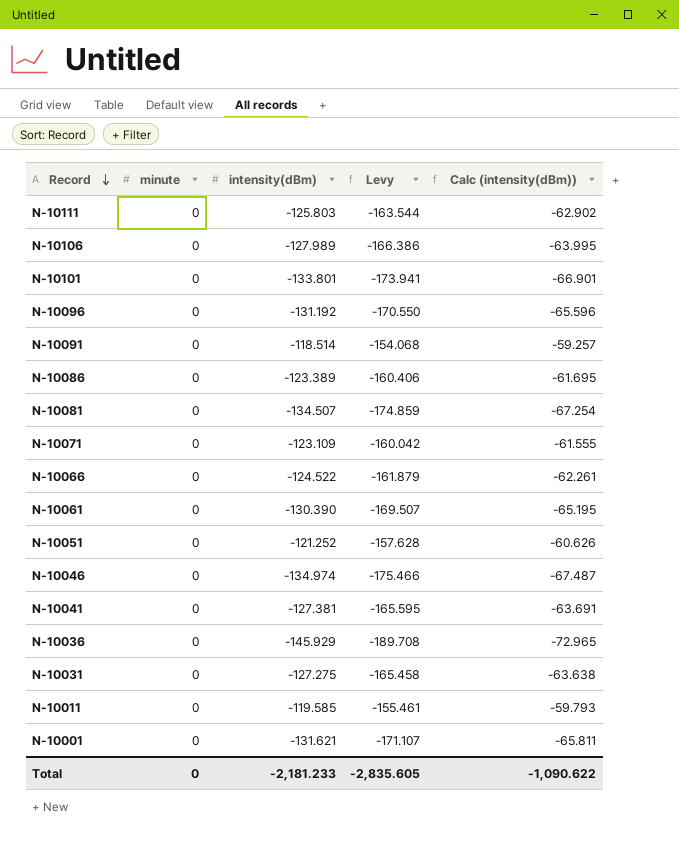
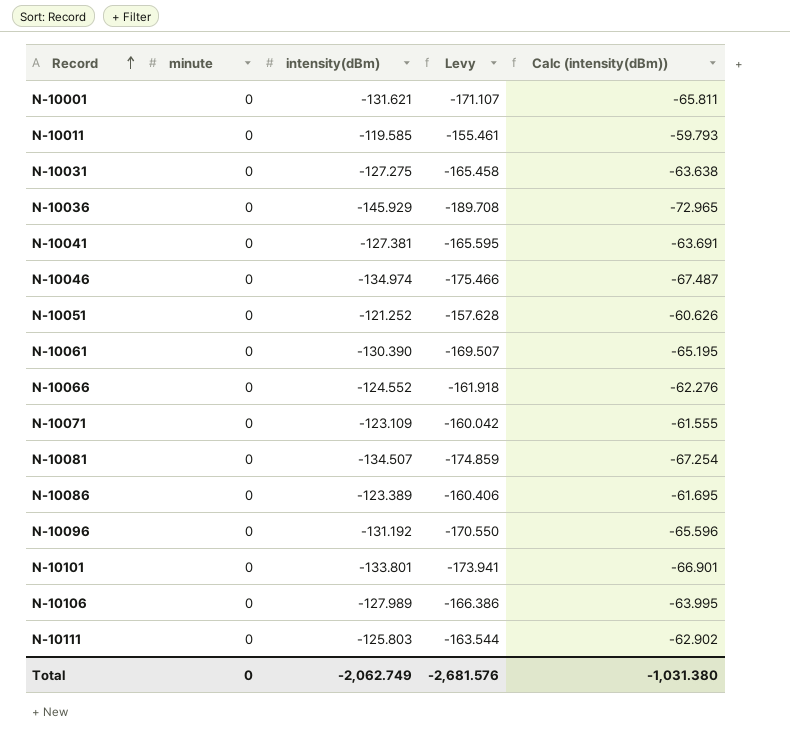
row order: Record descending -> Record ascending
row N-10091: 0 | -118.514 | -154.068 | -59.257 -> none
N-10066 | intensity(dBm): -124.522 -> -124.552
N-10066 | Levy: -161.879 -> -161.918
N-10066 | Calc (intensity(dBm)): -62.261 -> -62.276
Total | intensity(dBm): -2,181.233 -> -2,062.749
Total | Levy: -2,835.605 -> -2,681.576
Total | Calc (intensity(dBm)): -1,090.622 -> -1,031.380

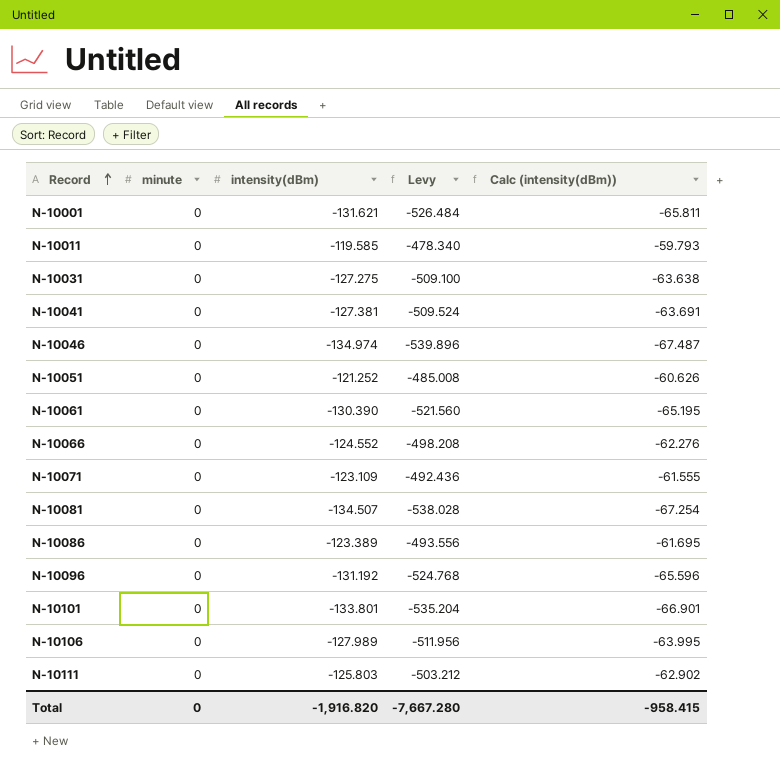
column Levy | formula: [intensity(dBm)] * 1.3 -> [intensity(dBm)] * 4
row N-10036: 0 | -145.929 | -189.708 | -72.965 -> none
Total | intensity(dBm): -2,062.749 -> -1,916.820
Total | Levy: -2,681.576 -> -7,667.280
Total | Calc (intensity(dBm)): -1,031.380 -> -958.415

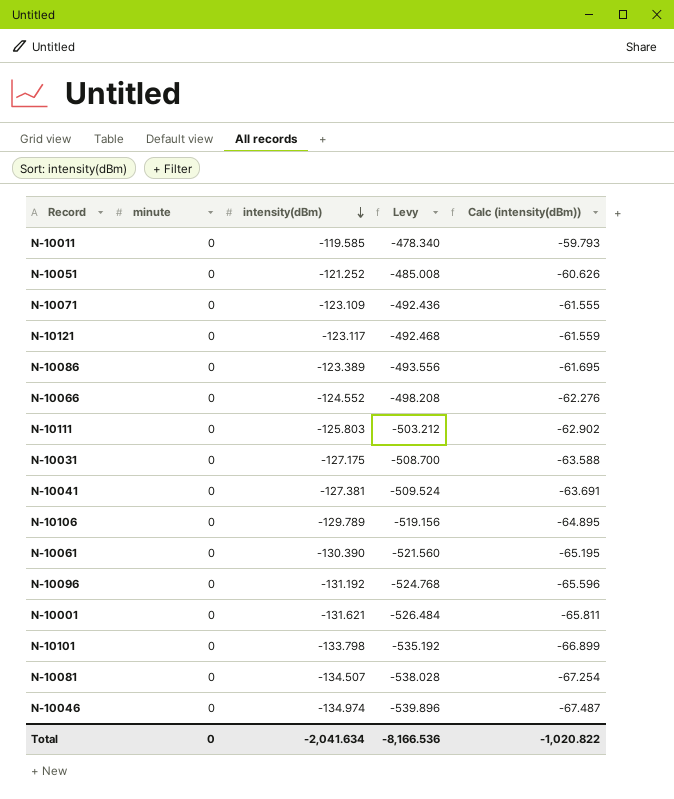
row order: Record ascending -> intensity(dBm) descending
row N-10121: none -> 0 | -123.117 | -492.468 | -61.559
N-10031 | intensity(dBm): -127.275 -> -127.175
N-10031 | Levy: -509.100 -> -508.700
N-10031 | Calc (intensity(dBm)): -63.638 -> -63.588
N-10106 | intensity(dBm): -127.989 -> -129.789
N-10106 | Levy: -511.956 -> -519.156
N-10106 | Calc (intensity(dBm)): -63.995 -> -64.895
N-10101 | intensity(dBm): -133.801 -> -133.798
N-10101 | Levy: -535.204 -> -535.192
N-10101 | Calc (intensity(dBm)): -66.901 -> -66.899
Total | intensity(dBm): -1,916.820 -> -2,041.634
Total | Levy: -7,667.280 -> -8,166.536
Total | Calc (intensity(dBm)): -958.415 -> -1,020.822

